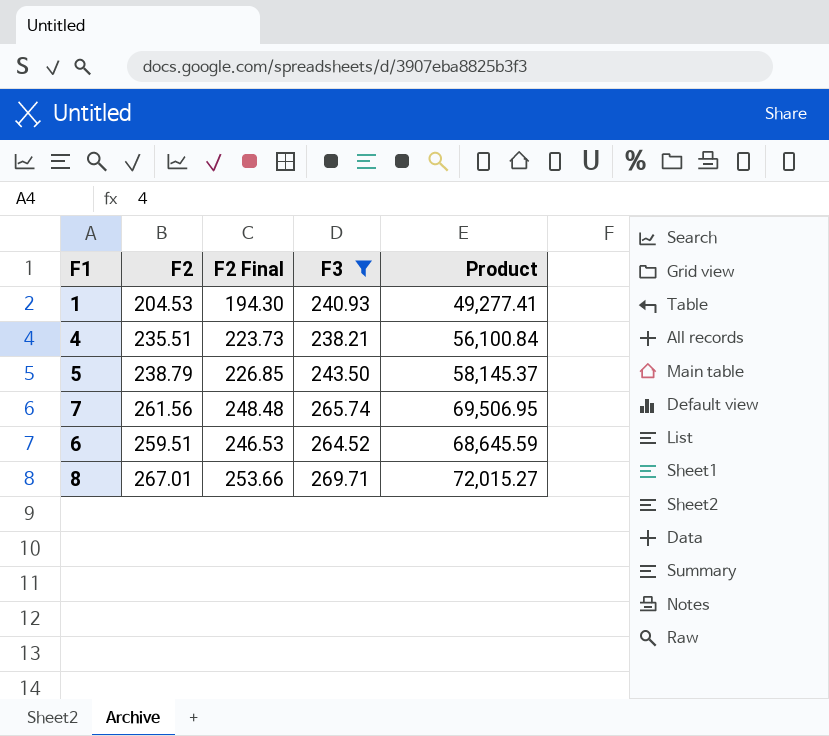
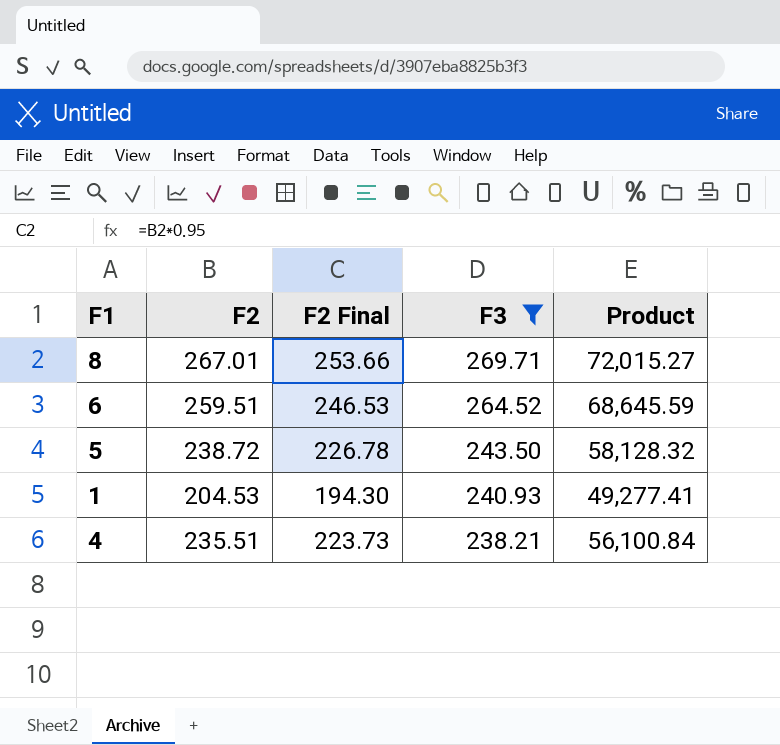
row order: none -> F3 descending
row 7: 261.56 | 248.48 | 265.74 | 69,506.95 -> none
5 | F2: 238.79 -> 238.72
5 | F2 Final: 226.85 -> 226.78
5 | Product: 58,145.37 -> 58,128.32

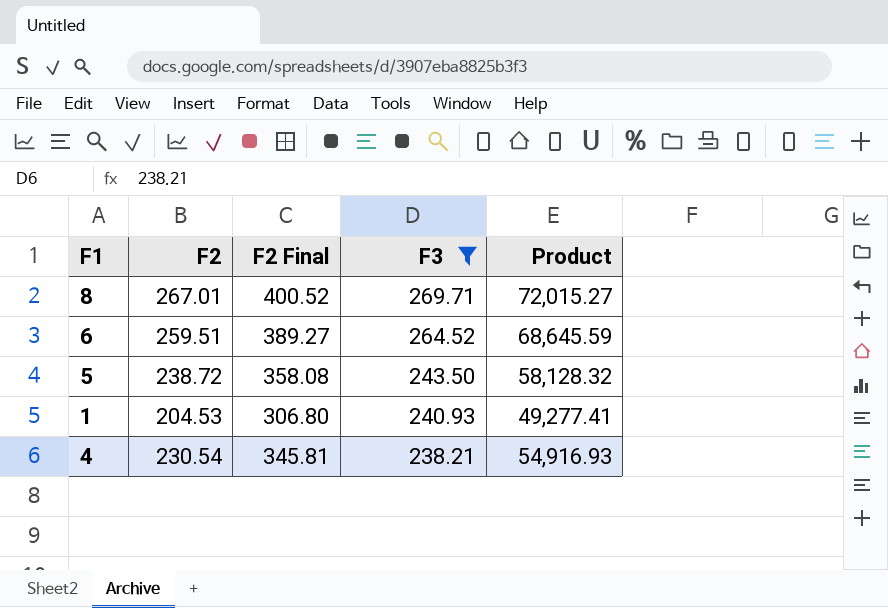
column F2 Final | formula: [F2] * 0.95 -> [F2] * 1.5
4 | F2: 235.51 -> 230.54
4 | Product: 56,100.84 -> 54,916.93

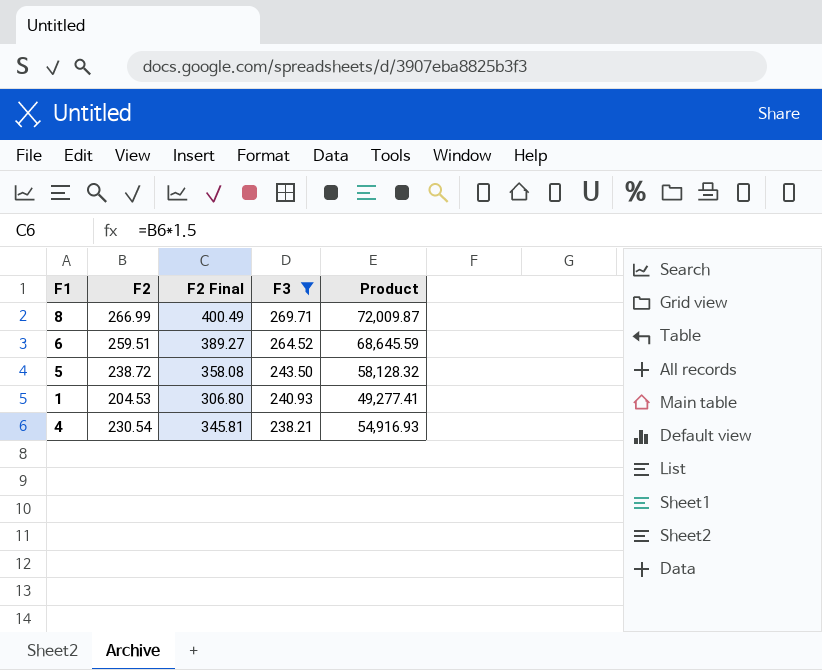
8 | F2: 267.01 -> 266.99
8 | F2 Final: 400.52 -> 400.49
8 | Product: 72,015.27 -> 72,009.87

